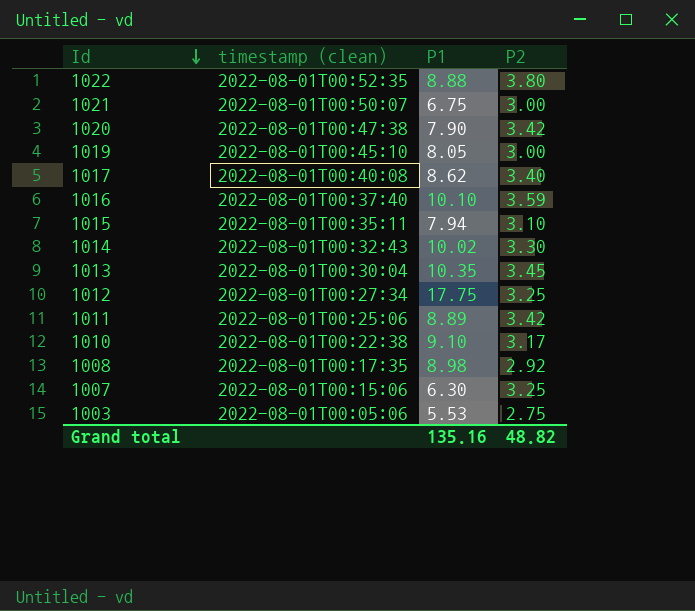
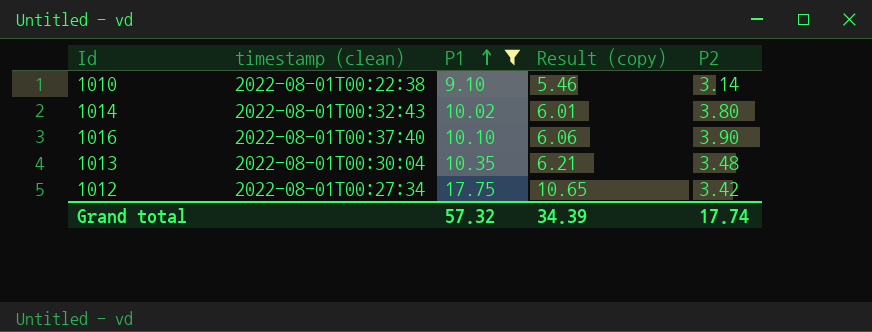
filter: none -> P1 >= 9.10
row order: Id descending -> P1 ascending
column Result (copy) | formula: none -> [P1] * 0.6
1010 | P2: 3.17 -> 3.14
1014 | P2: 3.30 -> 3.80
1016 | P2: 3.59 -> 3.90
1013 | P2: 3.45 -> 3.48
1012 | P2: 3.25 -> 3.42
Grand total | P1: 135.16 -> 57.32
Grand total | P2: 48.82 -> 17.74

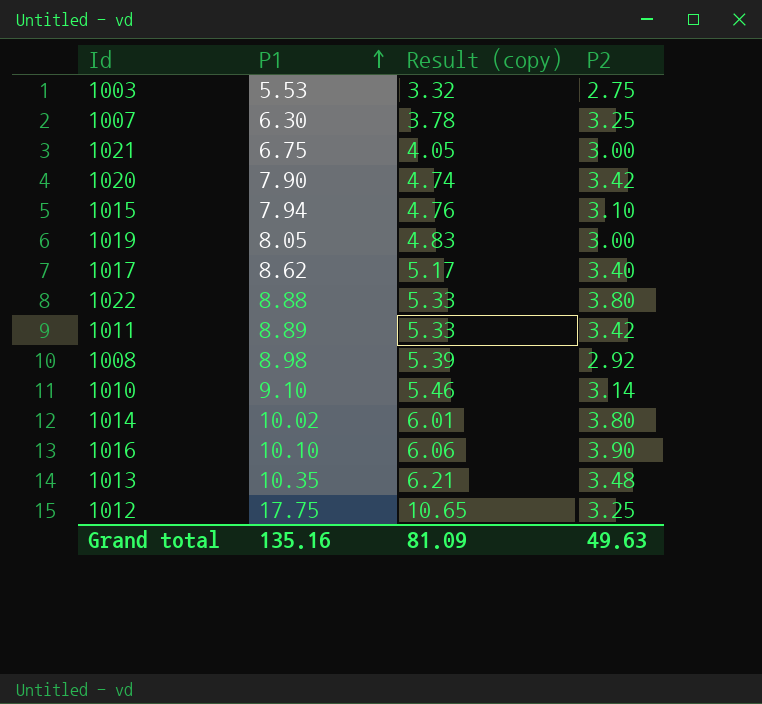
filter: P1 >= 9.10 -> none
column timestamp (clean) | position: 2 -> none
1012 | P2: 3.42 -> 3.25
Grand total | P1: 57.32 -> 135.16
Grand total | Result (copy): 34.39 -> 81.09
Grand total | P2: 17.74 -> 49.63

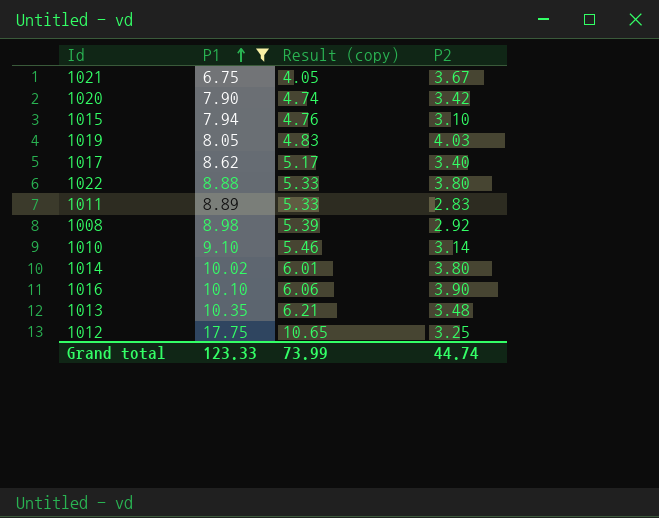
filter: none -> P1 >= 6.75
1021 | P2: 3.00 -> 3.67
1019 | P2: 3.00 -> 4.03
1011 | P2: 3.42 -> 2.83
Grand total | P1: 135.16 -> 123.33
Grand total | Result (copy): 81.09 -> 73.99
Grand total | P2: 49.63 -> 44.74

